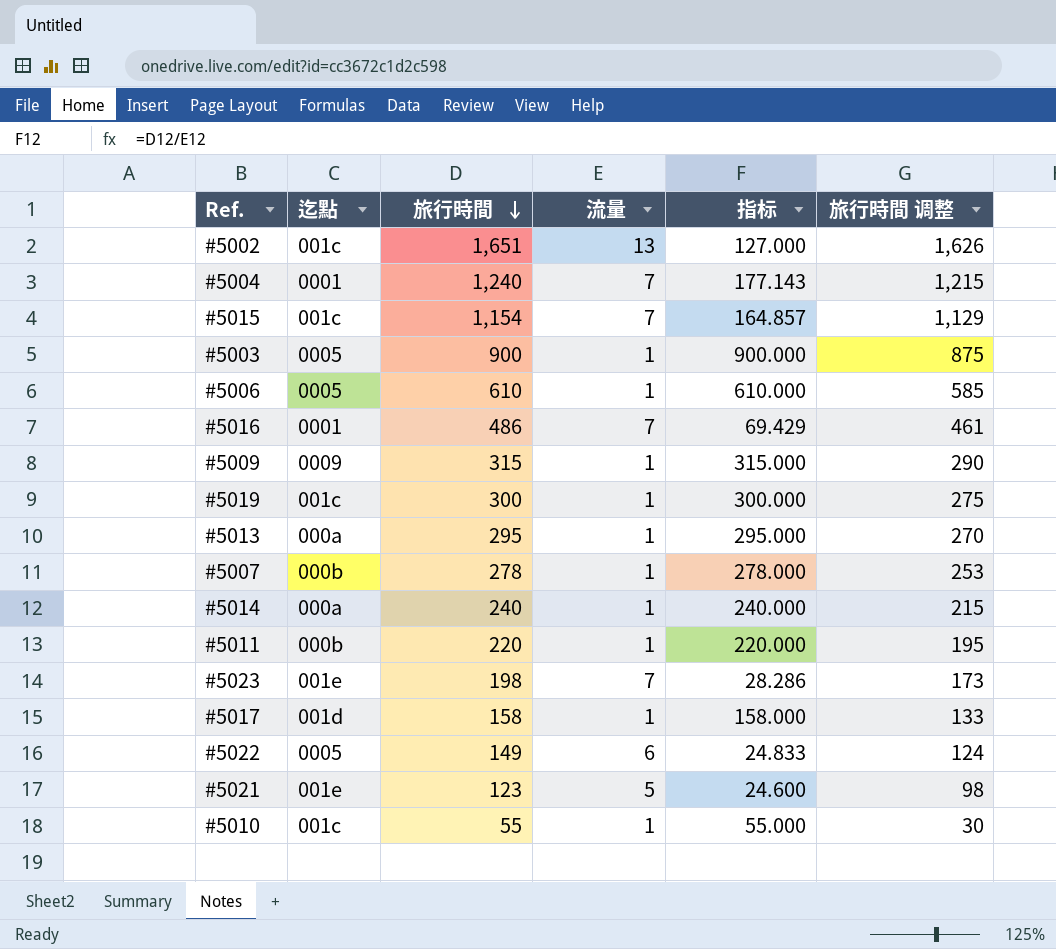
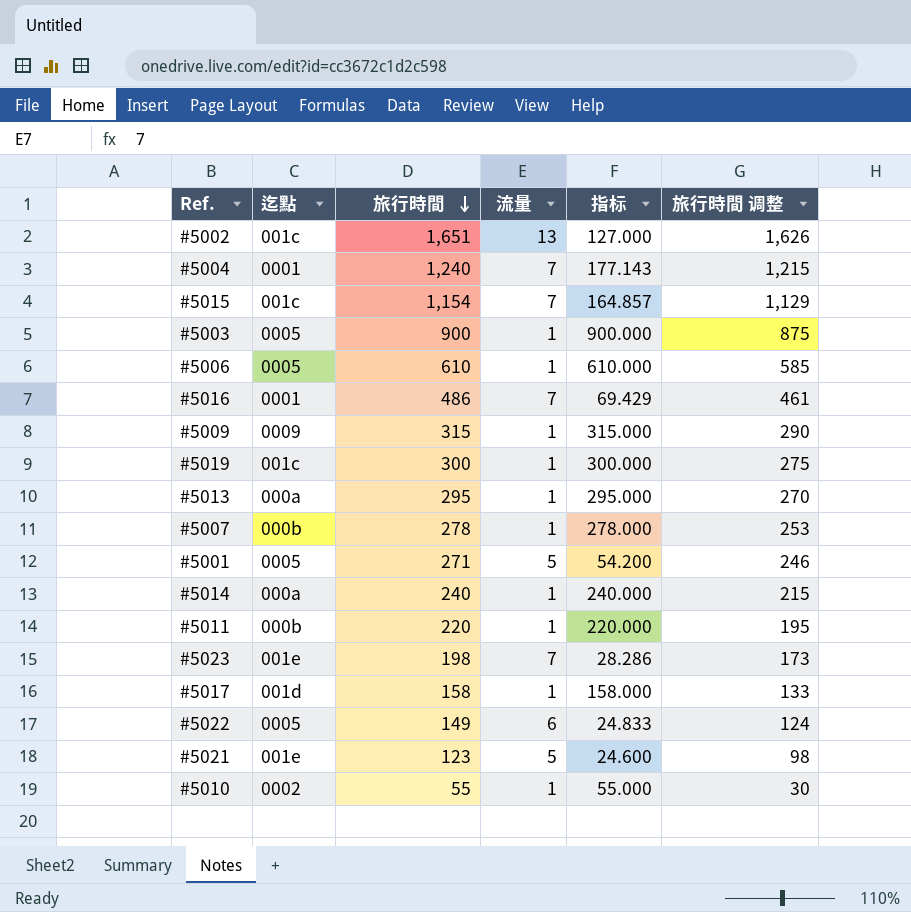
row #5001: none -> 0005 | 271 | 5 | 54.200 | 246
#5010 | 迄點: 001c -> 0002

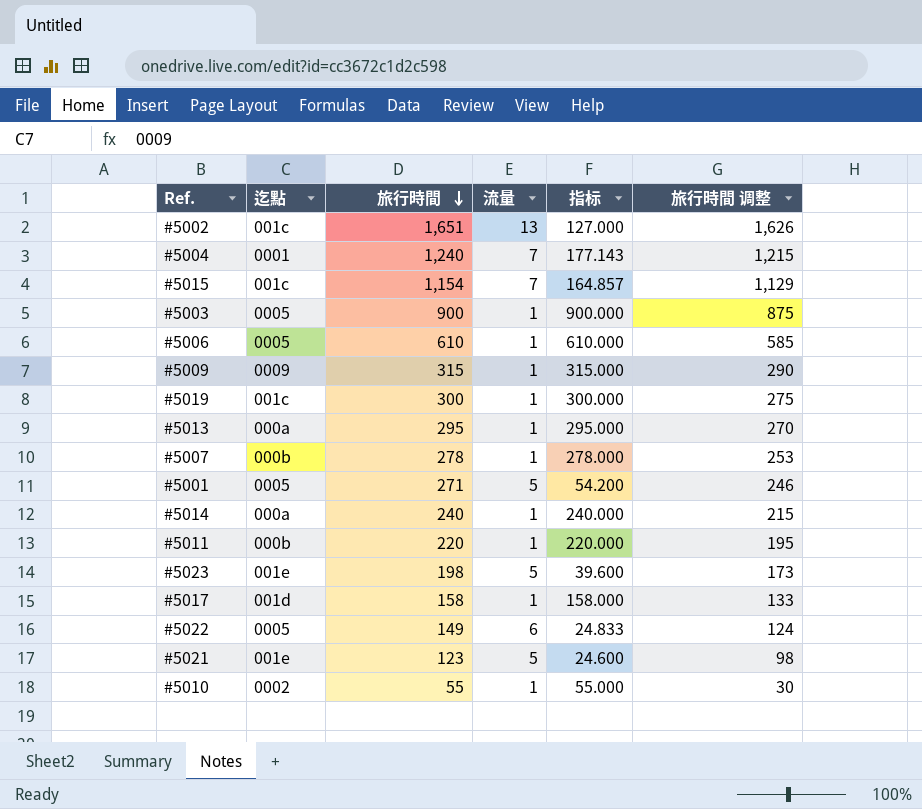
row #5016: 0001 | 486 | 7 | 69.429 | 461 -> none
#5023 | 流量: 7 -> 5
#5023 | 指标: 28.286 -> 39.600

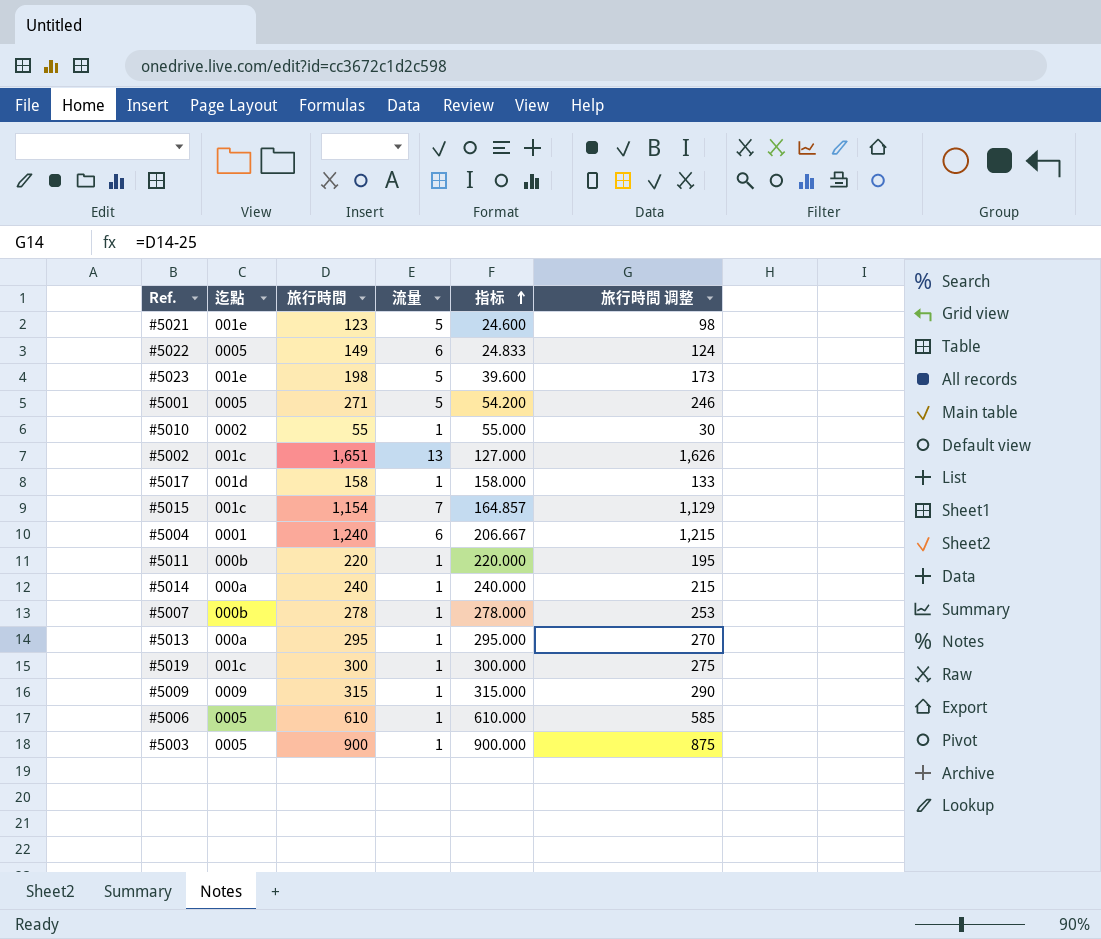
row order: 旅行時間 descending -> 指标 ascending
#5004 | 流量: 7 -> 6
#5004 | 指标: 177.143 -> 206.667

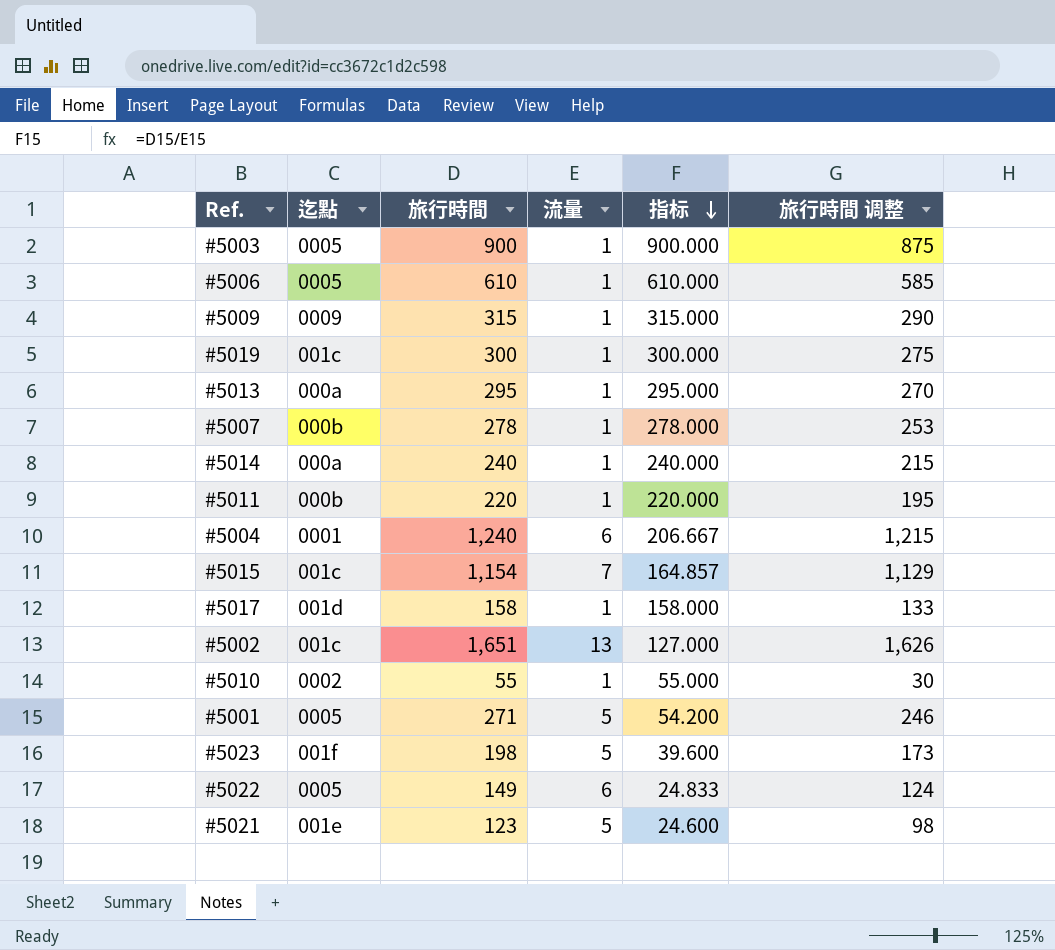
row order: 指标 ascending -> 指标 descending
#5023 | 迄點: 001e -> 001f

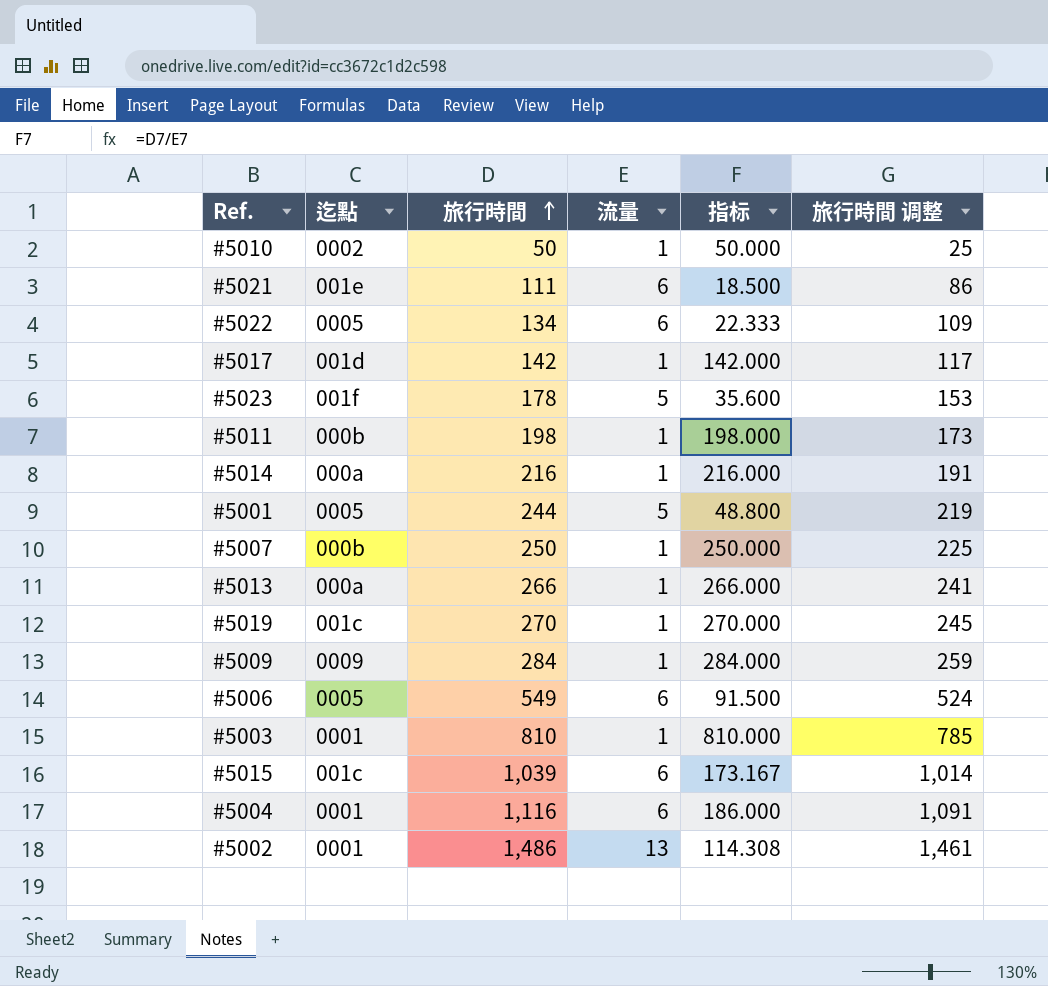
row order: 指标 descending -> 旅行時間 ascending
#5010 | 旅行時間: 55 -> 50
#5010 | 指标: 55.000 -> 50.000
#5010 | 旅行時間 调整: 30 -> 25
#5021 | 旅行時間: 123 -> 111
#5021 | 流量: 5 -> 6
#5021 | 指标: 24.600 -> 18.500
#5021 | 旅行時間 调整: 98 -> 86
#5022 | 旅行時間: 149 -> 134
#5022 | 指标: 24.833 -> 22.333
#5022 | 旅行時間 调整: 124 -> 109
#5017 | 旅行時間: 158 -> 142
#5017 | 指标: 158.000 -> 142.000
#5017 | 旅行時間 调整: 133 -> 117
#5023 | 旅行時間: 198 -> 178
#5023 | 指标: 39.600 -> 35.600
#5023 | 旅行時間 调整: 173 -> 153
#5011 | 旅行時間: 220 -> 198
#5011 | 指标: 220.000 -> 198.000
#5011 | 旅行時間 调整: 195 -> 173
#5014 | 旅行時間: 240 -> 216
#5014 | 指标: 240.000 -> 216.000
#5014 | 旅行時間 调整: 215 -> 191
#5001 | 旅行時間: 271 -> 244
#5001 | 指标: 54.200 -> 48.800
#5001 | 旅行時間 调整: 246 -> 219
#5007 | 旅行時間: 278 -> 250
#5007 | 指标: 278.000 -> 250.000
#5007 | 旅行時間 调整: 253 -> 225
#5013 | 旅行時間: 295 -> 266
#5013 | 指标: 295.000 -> 266.000
#5013 | 旅行時間 调整: 270 -> 241
#5019 | 旅行時間: 300 -> 270
#5019 | 指标: 300.000 -> 270.000
#5019 | 旅行時間 调整: 275 -> 245
#5009 | 旅行時間: 315 -> 284
#5009 | 指标: 315.000 -> 284.000
#5009 | 旅行時間 调整: 290 -> 259
#5006 | 旅行時間: 610 -> 549
#5006 | 流量: 1 -> 6
#5006 | 指标: 610.000 -> 91.500
#5006 | 旅行時間 调整: 585 -> 524
#5003 | 迄點: 0005 -> 0001
#5003 | 旅行時間: 900 -> 810
#5003 | 指标: 900.000 -> 810.000
#5003 | 旅行時間 调整: 875 -> 785
#5015 | 旅行時間: 1,154 -> 1,039
#5015 | 流量: 7 -> 6
#5015 | 指标: 164.857 -> 173.167
#5015 | 旅行時間 调整: 1,129 -> 1,014
#5004 | 旅行時間: 1,240 -> 1,116
#5004 | 指标: 206.667 -> 186.000
#5004 | 旅行時間 调整: 1,215 -> 1,091
#5002 | 迄點: 001c -> 0001
#5002 | 旅行時間: 1,651 -> 1,486
#5002 | 指标: 127.000 -> 114.308
#5002 | 旅行時間 调整: 1,626 -> 1,461

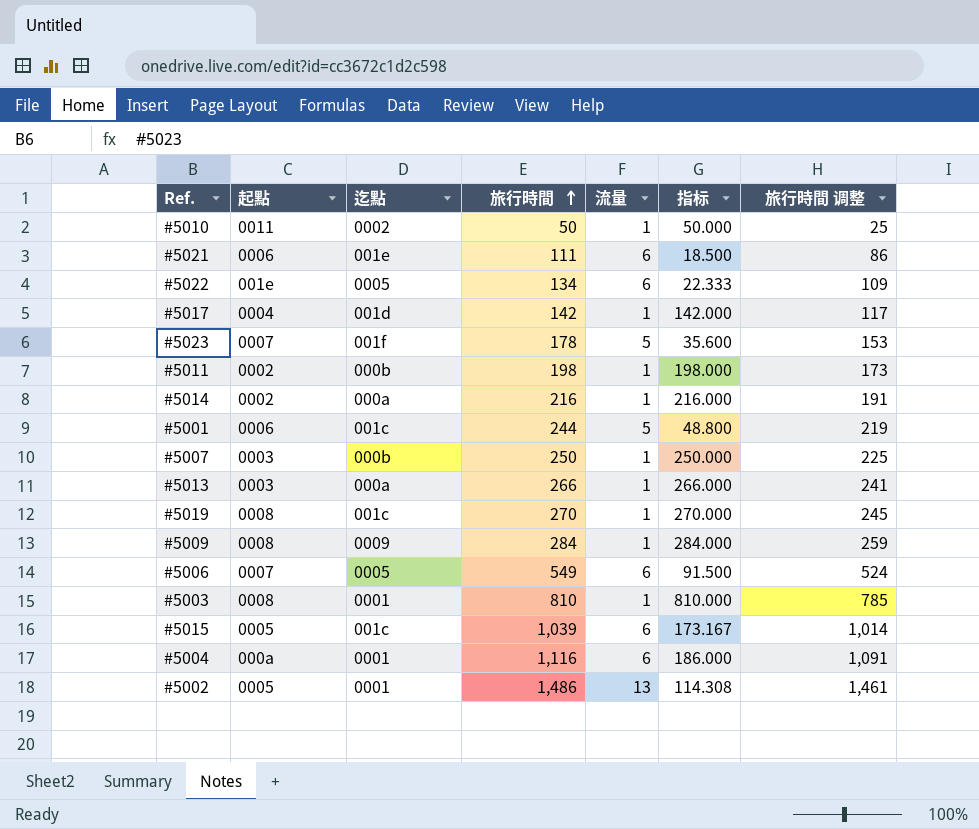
column 起點 | position: none -> 2
#5001 | 迄點: 0005 -> 001c

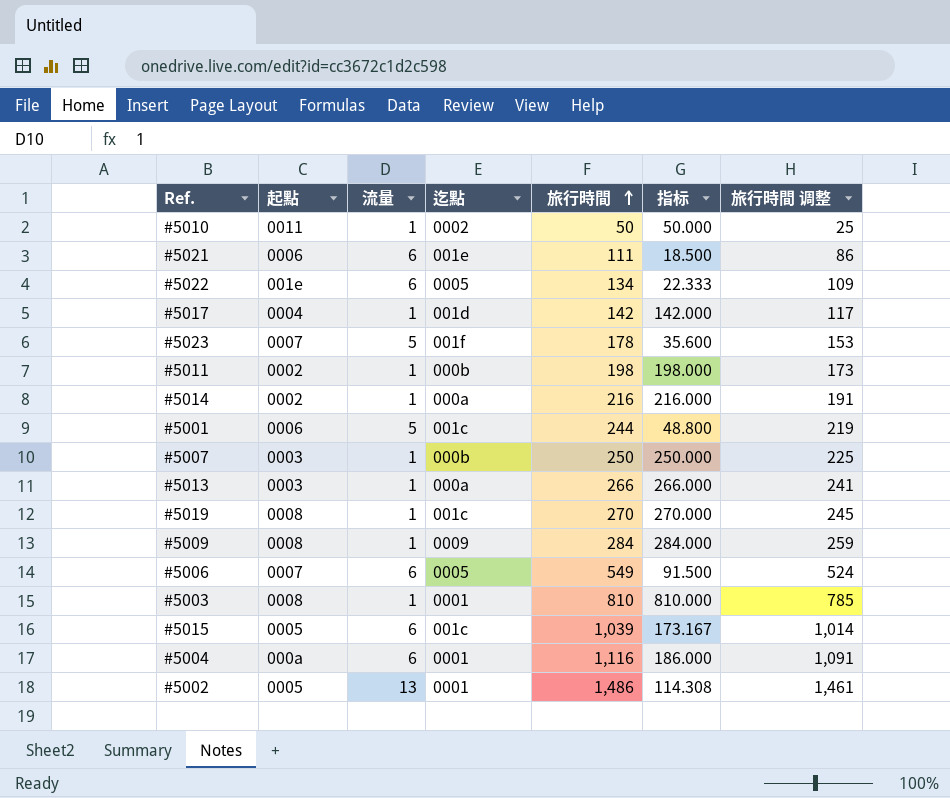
column 流量 | position: 5 -> 3

